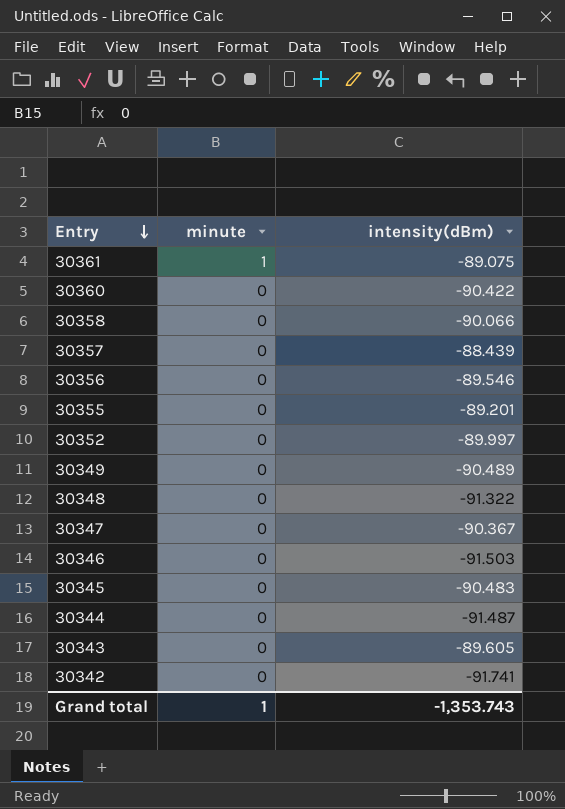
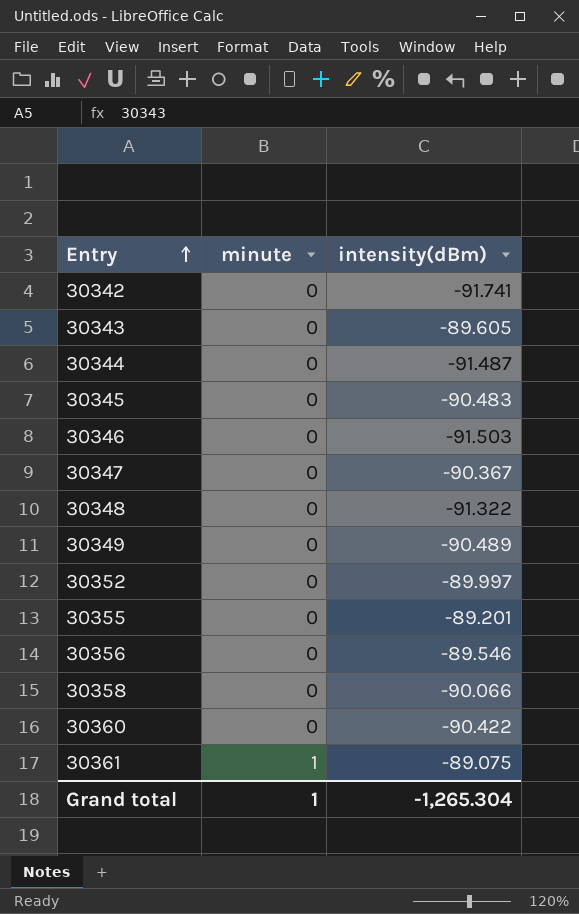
row order: Entry descending -> Entry ascending
row 30357: 0 | -88.439 -> none
Grand total | intensity(dBm): -1,353.743 -> -1,265.304

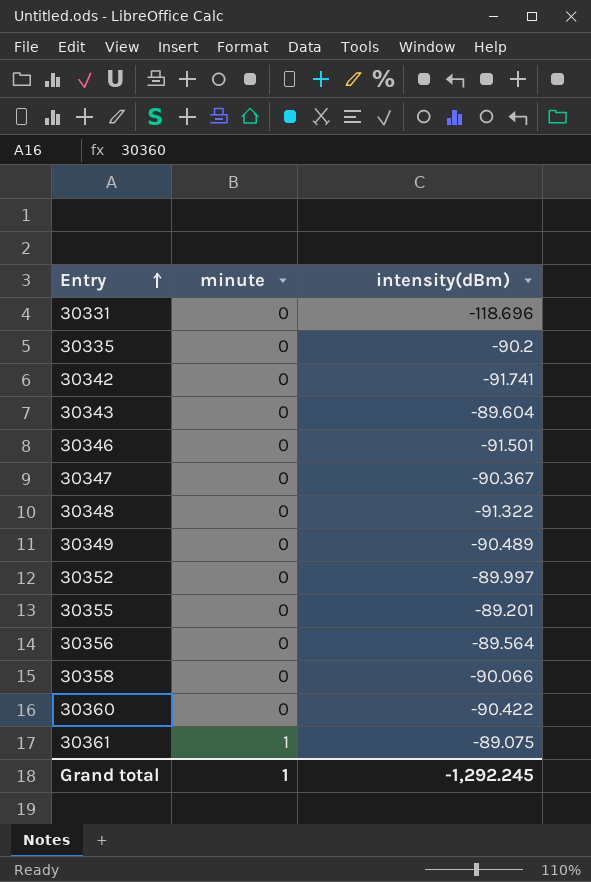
row 30344: 0 | -91.487 -> none
row 30345: 0 | -90.483 -> none
row 30331: none -> 0 | -118.696
row 30335: none -> 0 | -90.2
30343 | intensity(dBm): -89.605 -> -89.604
30346 | intensity(dBm): -91.503 -> -91.501
30356 | intensity(dBm): -89.546 -> -89.564
Grand total | intensity(dBm): -1,265.304 -> -1,292.245

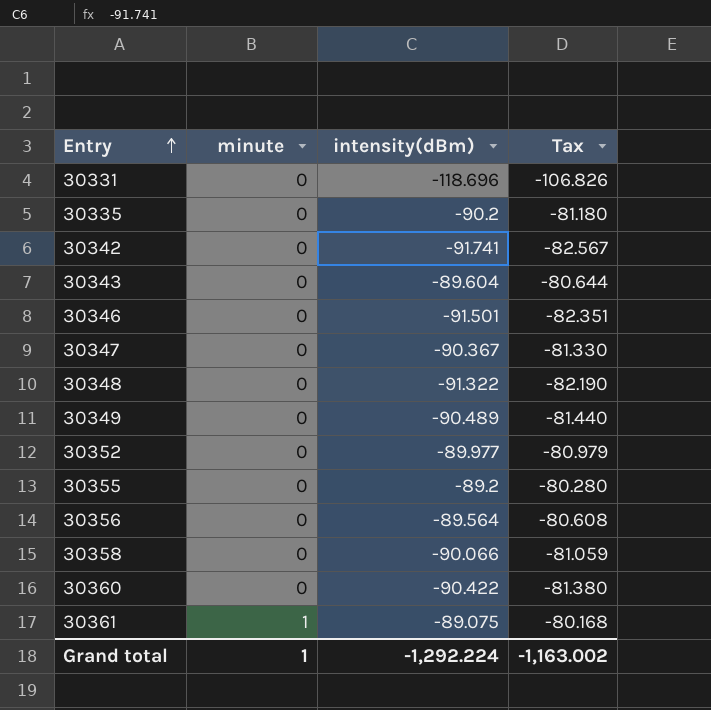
column Tax | formula: none -> [intensity(dBm)] * 0.9
30352 | intensity(dBm): -89.997 -> -89.977
30355 | intensity(dBm): -89.201 -> -89.2
Grand total | intensity(dBm): -1,292.245 -> -1,292.224

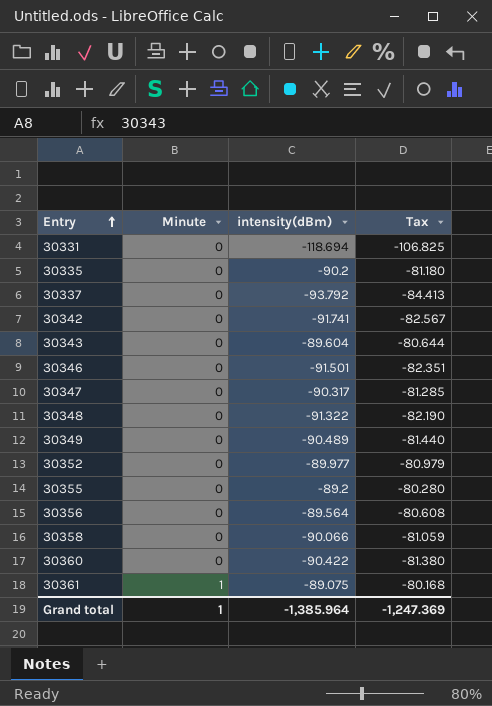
column name: minute -> Minute
30331 | intensity(dBm): -118.696 -> -118.694
30331 | Tax: -106.826 -> -106.825
row 30337: none -> 0 | -93.792 | -84.413
30347 | intensity(dBm): -90.367 -> -90.317
30347 | Tax: -81.330 -> -81.285
Grand total | intensity(dBm): -1,292.224 -> -1,385.964
Grand total | Tax: -1,163.002 -> -1,247.369

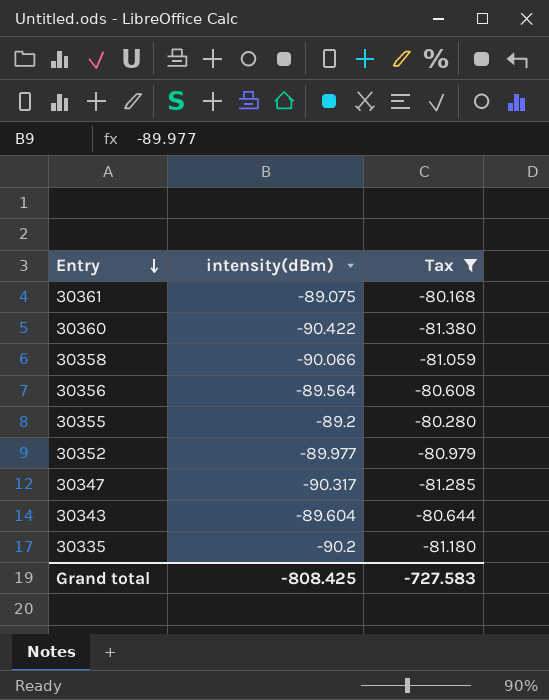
filter: none -> Tax >= -81.380
row order: Entry ascending -> Entry descending
column Minute | position: 2 -> none
Grand total | intensity(dBm): -1,385.964 -> -808.425
Grand total | Tax: -1,247.369 -> -727.583

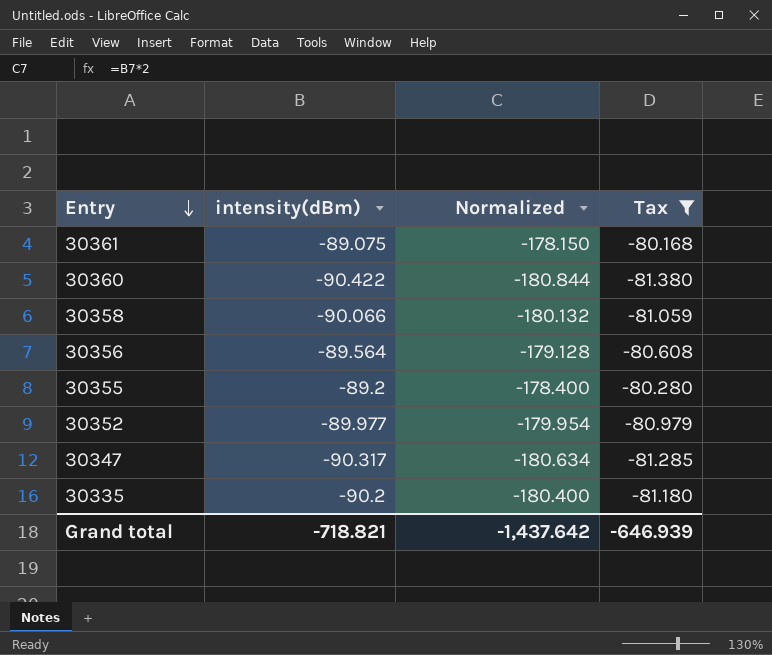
column Normalized | formula: none -> [intensity(dBm)] * 2
row 30343: -89.604 | -80.644 -> none
Grand total | intensity(dBm): -808.425 -> -718.821
Grand total | Tax: -727.583 -> -646.939

